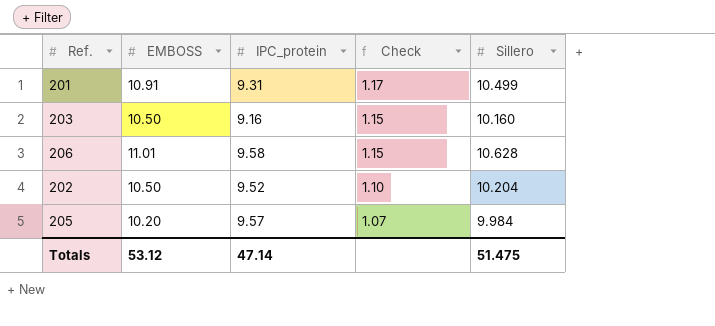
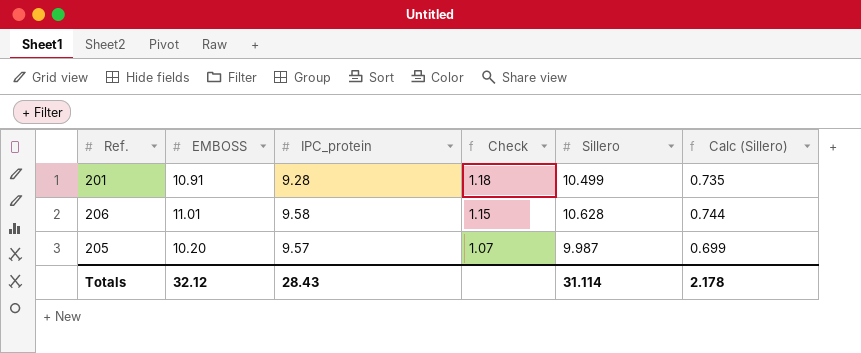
column Calc (Sillero) | formula: none -> [Sillero] * 0.07
row 203: 10.50 | 9.16 | 1.15 | 10.160 -> none
row 202: 10.50 | 9.52 | 1.10 | 10.204 -> none
201 | IPC_protein: 9.31 -> 9.28
201 | Check: 1.17 -> 1.18
205 | Sillero: 9.984 -> 9.987
Totals | EMBOSS: 53.12 -> 32.12
Totals | IPC_protein: 47.14 -> 28.43
Totals | Sillero: 51.475 -> 31.114

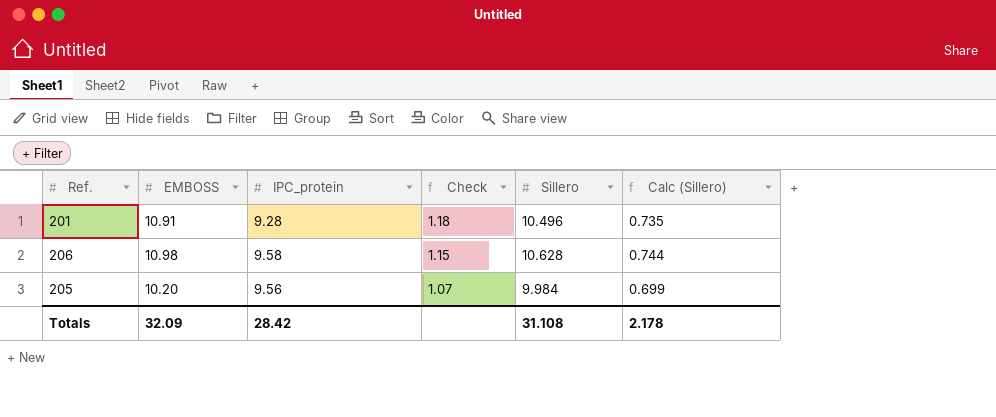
201 | Sillero: 10.499 -> 10.496
206 | EMBOSS: 11.01 -> 10.98
205 | IPC_protein: 9.57 -> 9.56
205 | Sillero: 9.987 -> 9.984
Totals | EMBOSS: 32.12 -> 32.09
Totals | IPC_protein: 28.43 -> 28.42
Totals | Sillero: 31.114 -> 31.108

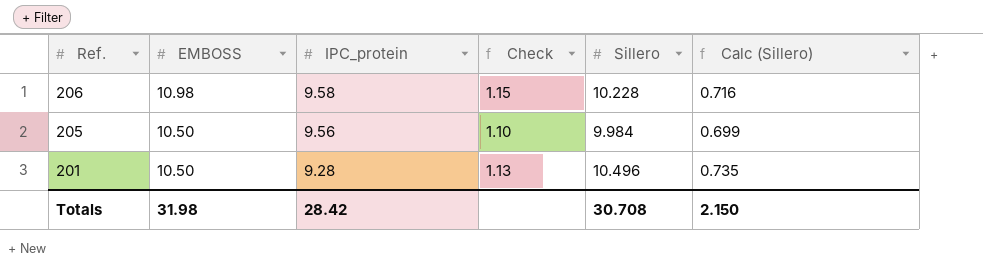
row order: Check descending -> Ref. descending
206 | Sillero: 10.628 -> 10.228
206 | Calc (Sillero): 0.744 -> 0.716
205 | EMBOSS: 10.20 -> 10.50
205 | Check: 1.07 -> 1.10
201 | EMBOSS: 10.91 -> 10.50
201 | Check: 1.18 -> 1.13
Totals | EMBOSS: 32.09 -> 31.98
Totals | Sillero: 31.108 -> 30.708
Totals | Calc (Sillero): 2.178 -> 2.150

